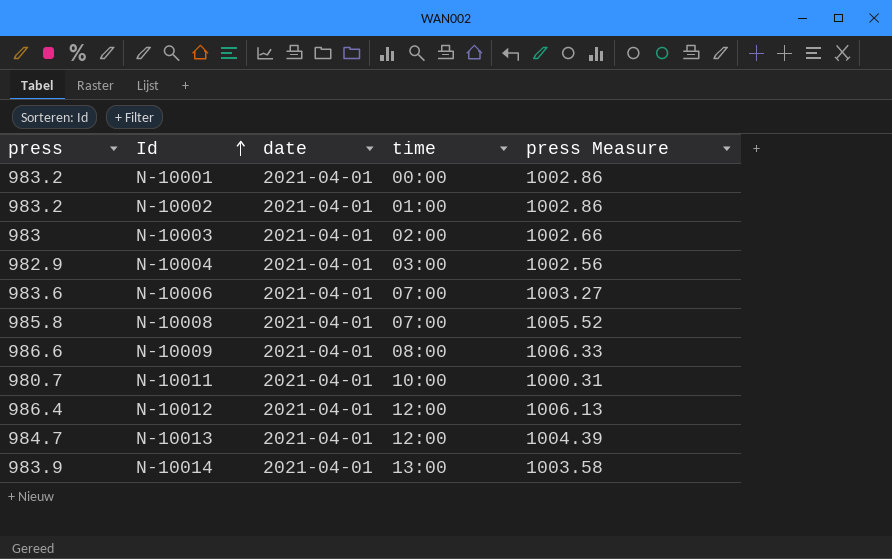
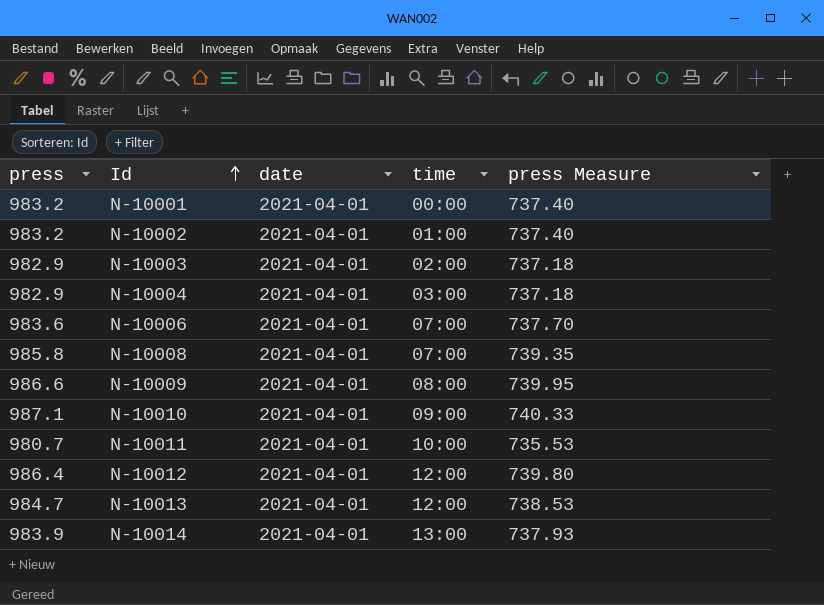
column press Measure | formula: [press] * 1.02 -> [press] * 0.75
N-10003 | press: 983 -> 982.9
row N-10010: none -> 987.1 | 2021-04-01 | 09:00 | 740.33

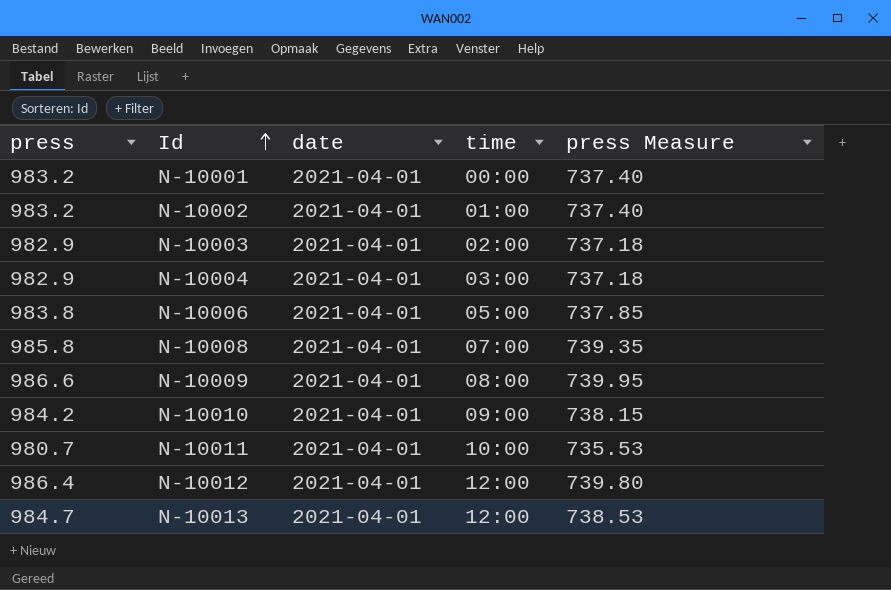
row N-10014: 983.9 | 2021-04-01 | 13:00 | 737.93 -> none
N-10006 | press: 983.6 -> 983.8
N-10006 | time: 07:00 -> 05:00
N-10006 | press Measure: 737.70 -> 737.85
N-10010 | press: 987.1 -> 984.2
N-10010 | press Measure: 740.33 -> 738.15

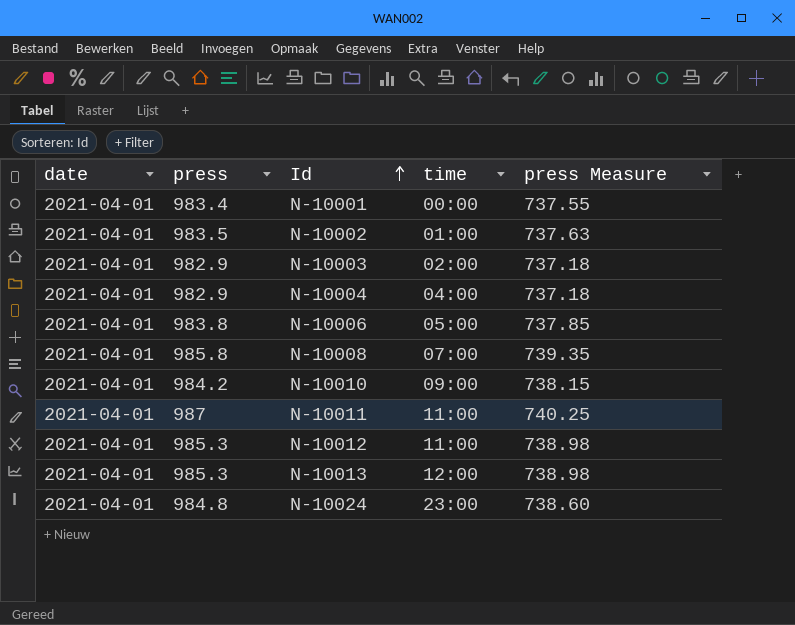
column date | position: 3 -> 1
row N-10009: 986.6 | 2021-04-01 | 08:00 | 739.95 -> none
N-10001 | press: 983.2 -> 983.4
N-10001 | press Measure: 737.40 -> 737.55
N-10002 | press: 983.2 -> 983.5
N-10002 | press Measure: 737.40 -> 737.63
N-10004 | time: 03:00 -> 04:00
N-10011 | press: 980.7 -> 987
N-10011 | time: 10:00 -> 11:00
N-10011 | press Measure: 735.53 -> 740.25
N-10012 | press: 986.4 -> 985.3
N-10012 | time: 12:00 -> 11:00
N-10012 | press Measure: 739.80 -> 738.98
N-10013 | press: 984.7 -> 985.3
N-10013 | press Measure: 738.53 -> 738.98
row N-10024: none -> 2021-04-01 | 984.8 | 23:00 | 738.60

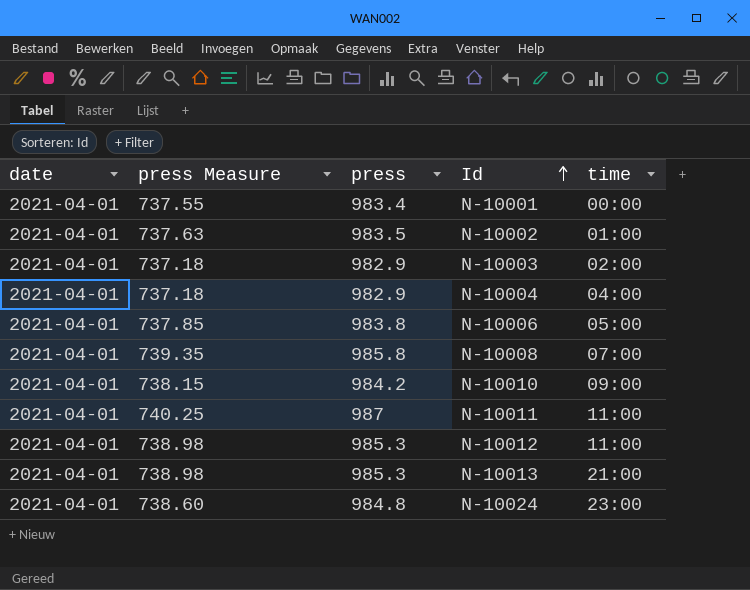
column press Measure | position: 5 -> 2
N-10013 | time: 12:00 -> 21:00

